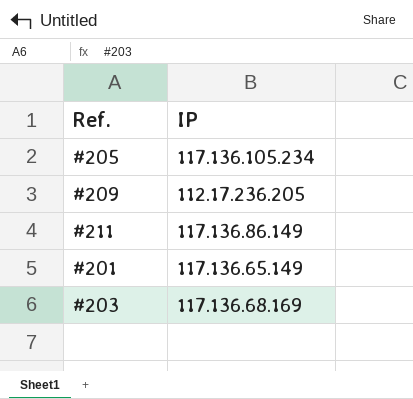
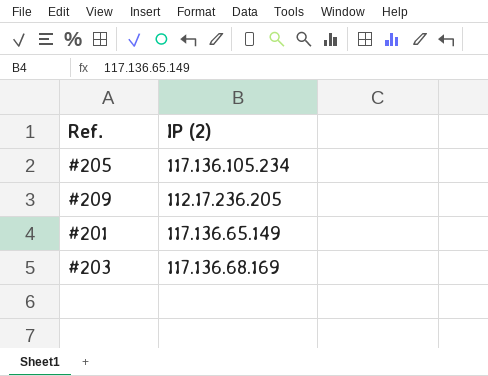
column name: IP -> IP (2)
row #211: 117.136.86.149 -> none

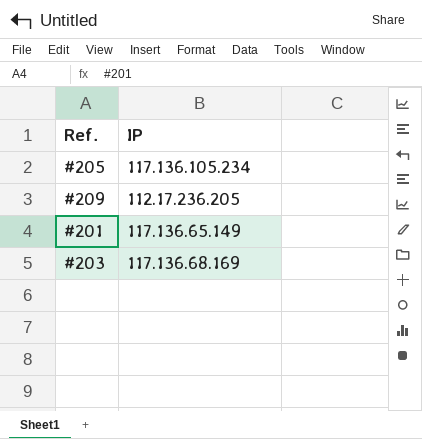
column name: IP (2) -> IP

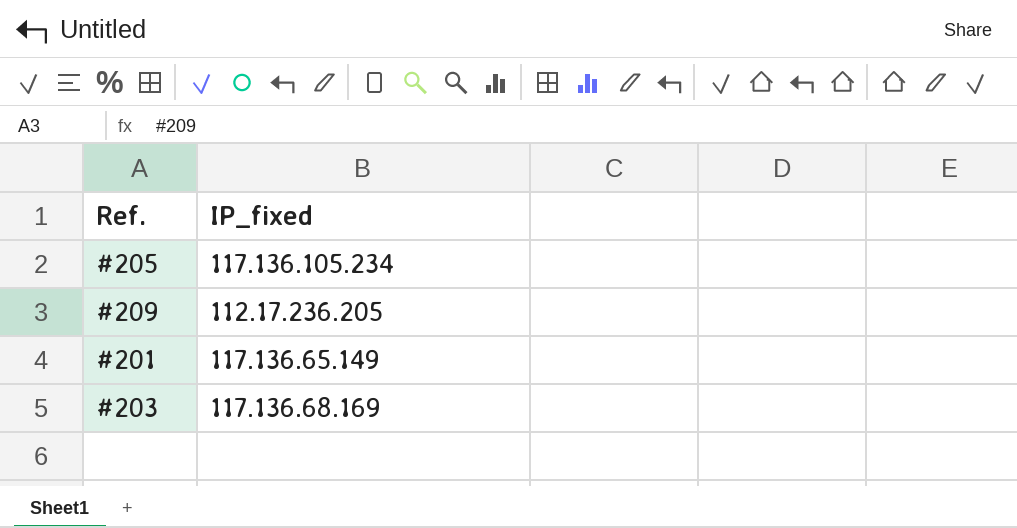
column name: IP -> IP_fixed

